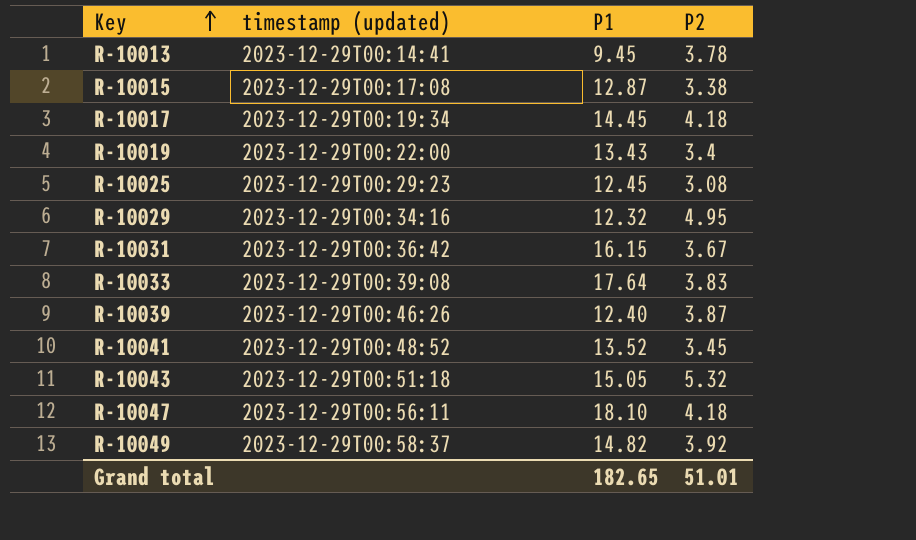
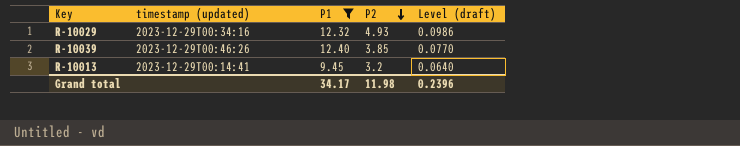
filter: none -> P1 <= 12.40
row order: Key ascending -> P2 descending
column Level (draft) | formula: none -> [P2] * 0.02
R-10029 | P2: 4.95 -> 4.93
R-10039 | P2: 3.87 -> 3.85
R-10013 | P2: 3.78 -> 3.2
Grand total | P1: 182.65 -> 34.17
Grand total | P2: 51.01 -> 11.98

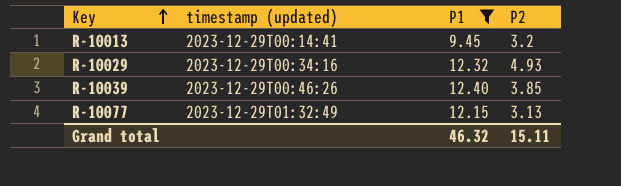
row order: P2 descending -> Key ascending
column Level (draft) | formula: [P2] * 0.02 -> none
row R-10077: none -> 2023-12-29T01:32:49 | 12.15 | 3.13
Grand total | P1: 34.17 -> 46.32
Grand total | P2: 11.98 -> 15.11

